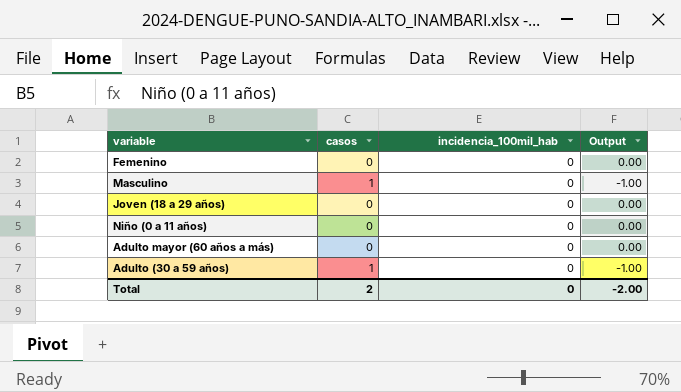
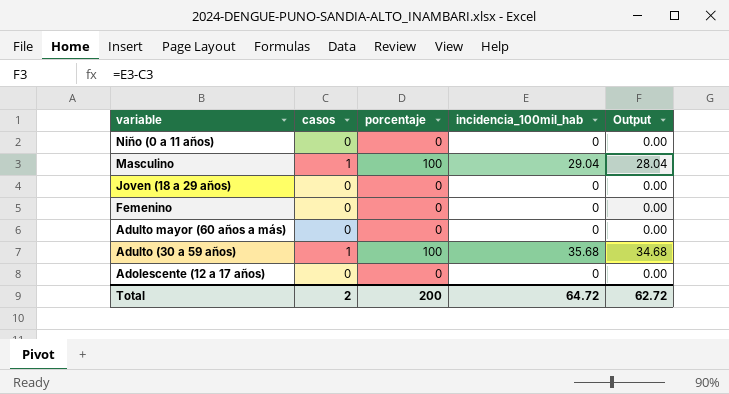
row order: none -> variable descending
column porcentaje | position: none -> 3
Masculino | incidencia_100mil_hab: 0 -> 29.04
Masculino | Output: -1.00 -> 28.04
Adulto (30 a 59 años) | incidencia_100mil_hab: 0 -> 35.68
Adulto (30 a 59 años) | Output: -1.00 -> 34.68
row Adolescente (12 a 17 años): none -> 0 | 0 | 0 | 0.00
Total | incidencia_100mil_hab: 0 -> 64.72
Total | Output: -2.00 -> 62.72

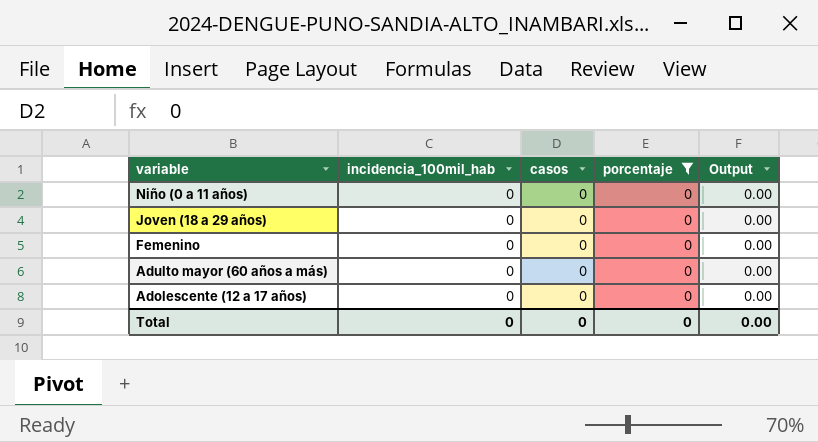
filter: none -> porcentaje = 0
column incidencia_100mil_hab | position: 4 -> 2
Total | incidencia_100mil_hab: 64.72 -> 0
Total | casos: 2 -> 0
Total | porcentaje: 200 -> 0
Total | Output: 62.72 -> 0.00

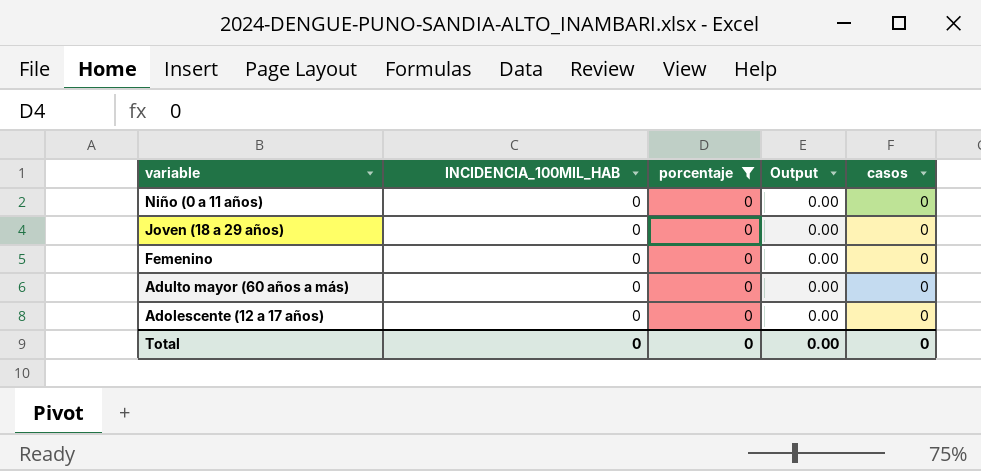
column name: incidencia_100mil_hab -> INCIDENCIA_100MIL_HAB
column casos | position: 3 -> 5

